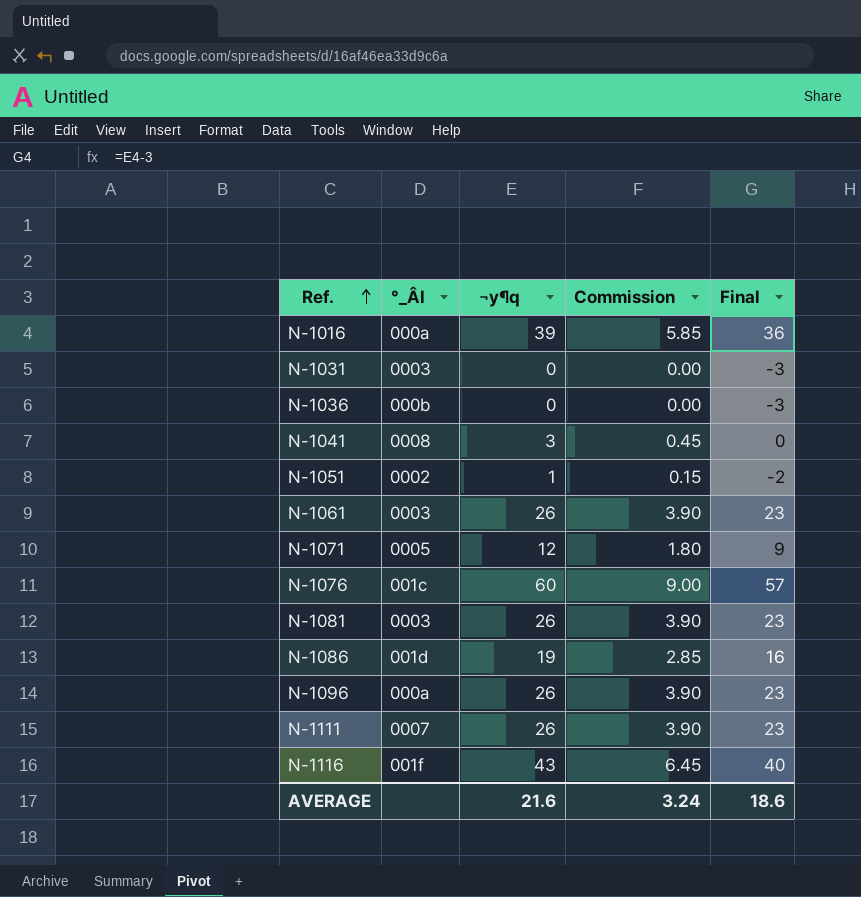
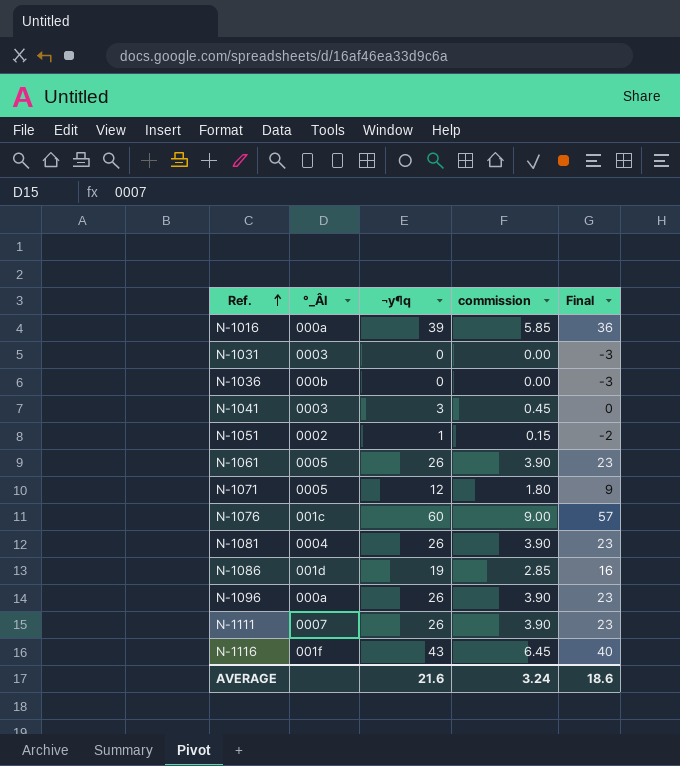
column name: Commission -> commission
N-1041 | °_ÂI: 0008 -> 0003
N-1061 | °_ÂI: 0003 -> 0005
N-1081 | °_ÂI: 0003 -> 0004

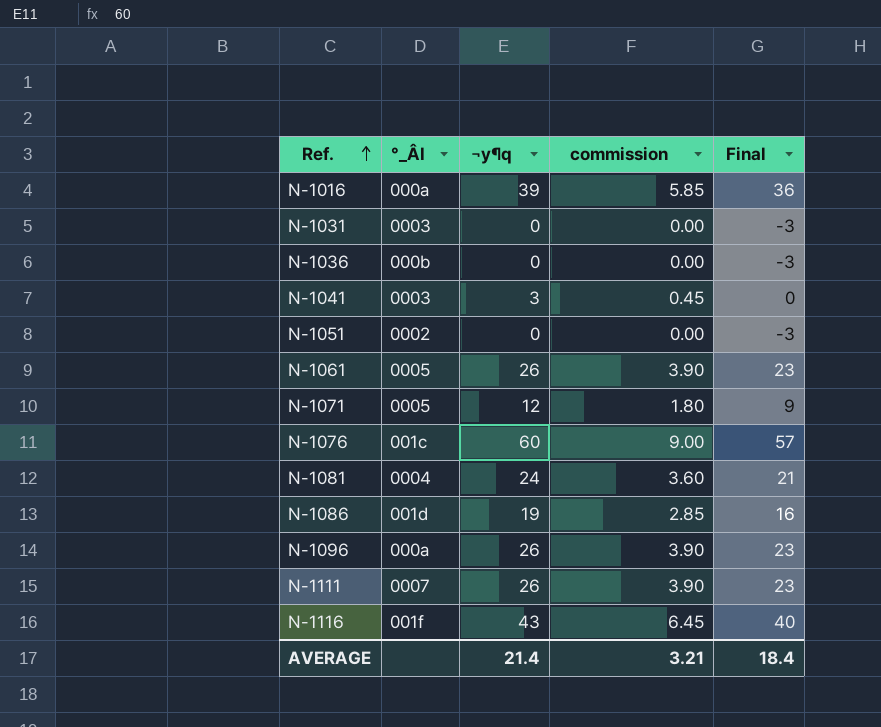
N-1051 | ¬y¶q: 1 -> 0
N-1051 | commission: 0.15 -> 0.00
N-1051 | Final: -2 -> -3
N-1081 | ¬y¶q: 26 -> 24
N-1081 | commission: 3.90 -> 3.60
N-1081 | Final: 23 -> 21
AVERAGE | ¬y¶q: 21.6 -> 21.4
AVERAGE | commission: 3.24 -> 3.21
AVERAGE | Final: 18.6 -> 18.4

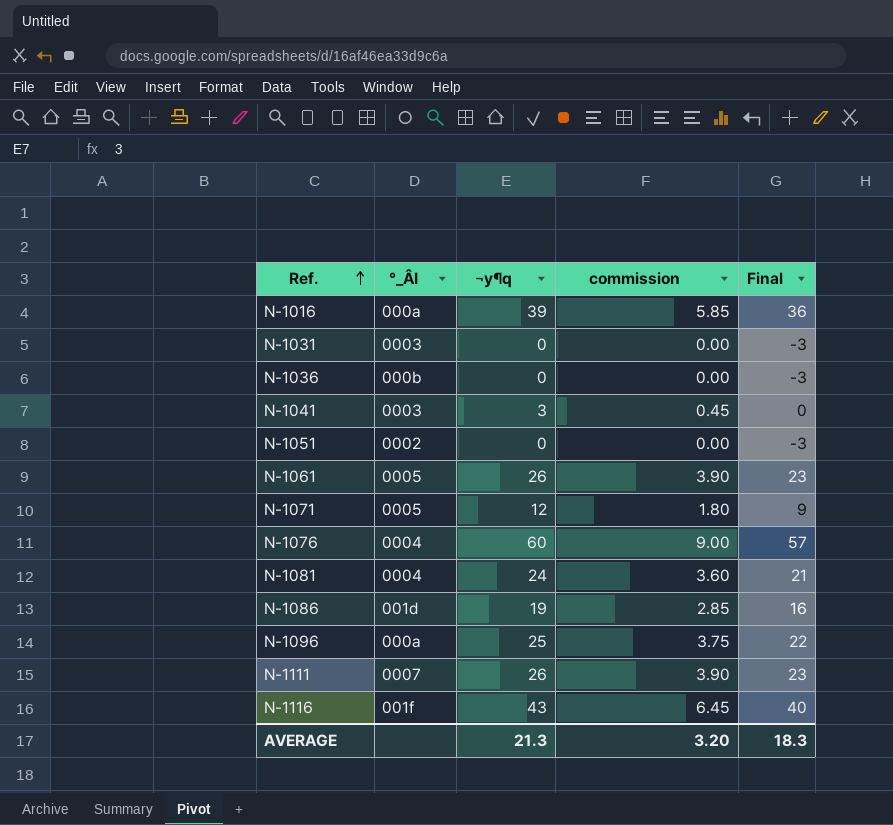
N-1076 | °_ÂI: 001c -> 0004
N-1096 | ¬y¶q: 26 -> 25
N-1096 | commission: 3.90 -> 3.75
N-1096 | Final: 23 -> 22
AVERAGE | ¬y¶q: 21.4 -> 21.3
AVERAGE | commission: 3.21 -> 3.20
AVERAGE | Final: 18.4 -> 18.3

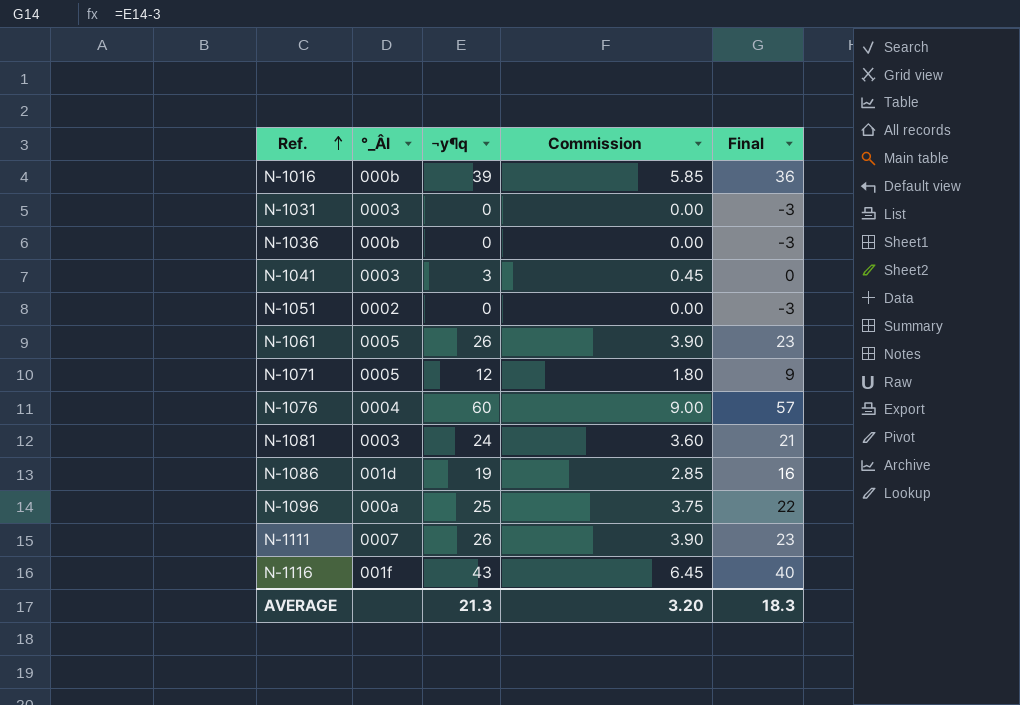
column name: commission -> Commission
N-1016 | °_ÂI: 000a -> 000b
N-1081 | °_ÂI: 0004 -> 0003

